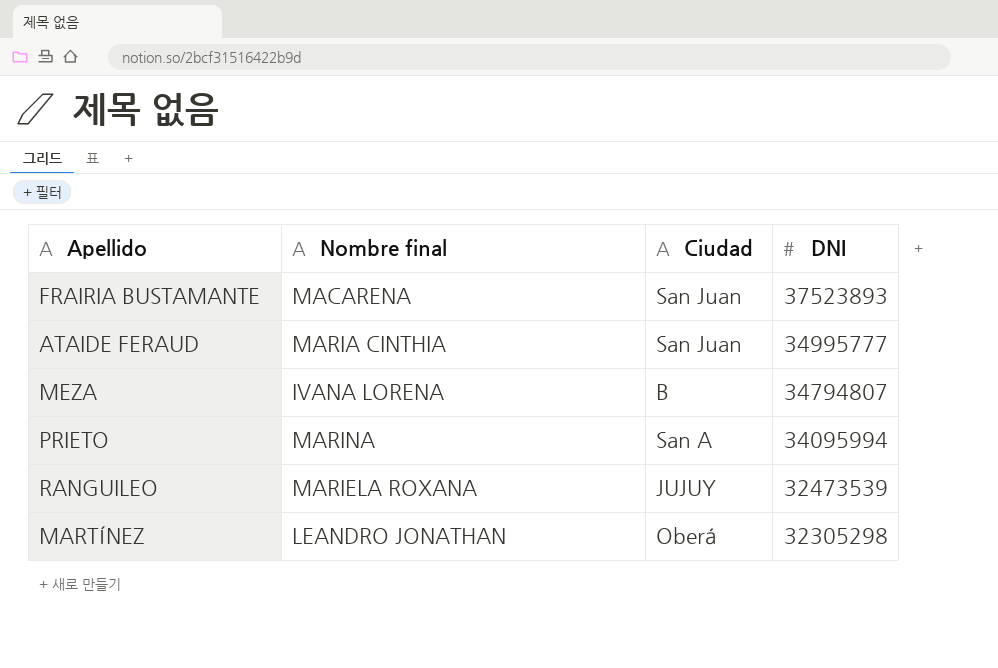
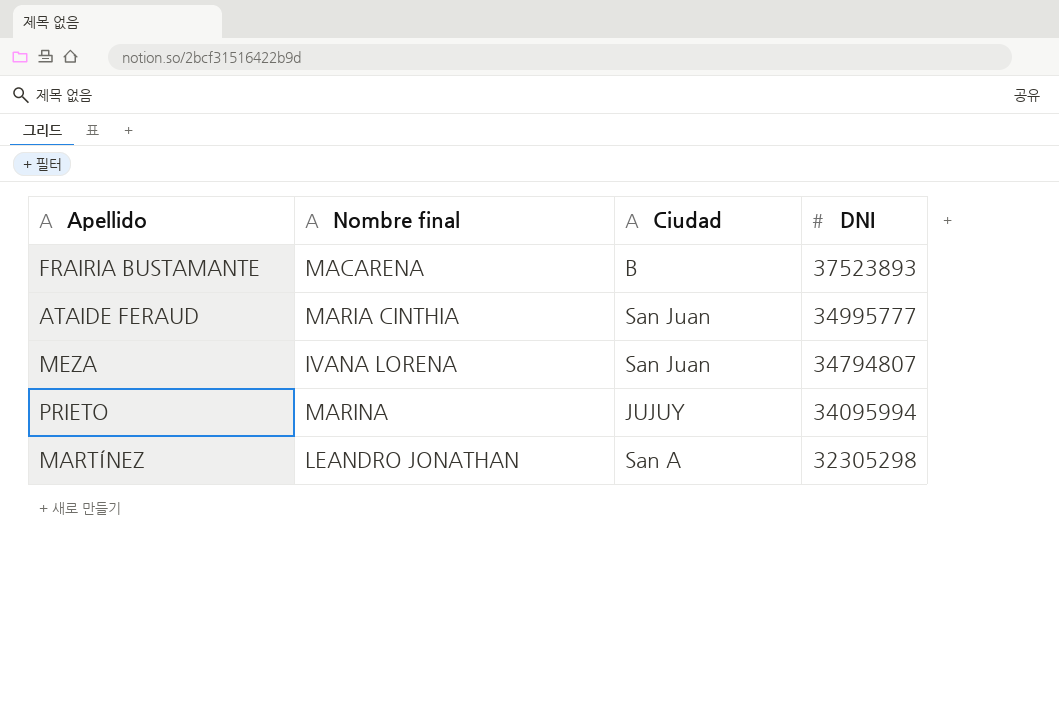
row RANGUILEO: MARIELA ROXANA | JUJUY | 32473539 -> none
FRAIRIA BUSTAMANTE | Ciudad: San Juan -> B
MEZA | Ciudad: B -> San Juan
PRIETO | Ciudad: San A -> JUJUY
MARTÍNEZ | Ciudad: Oberá -> San A

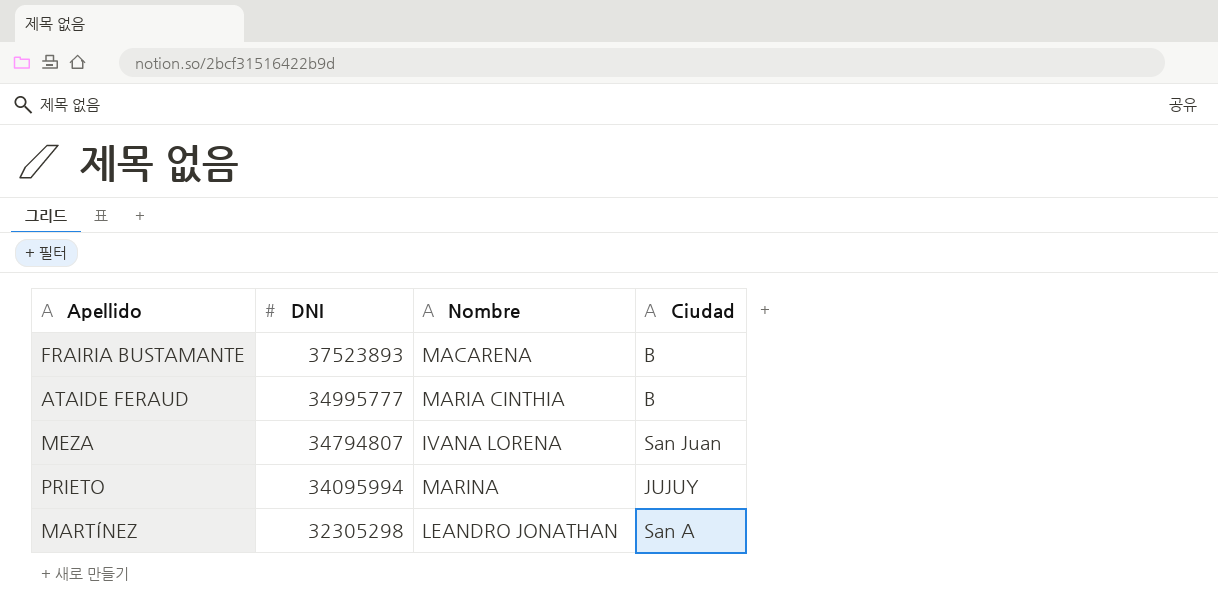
column DNI | position: 4 -> 2
column name: Nombre final -> Nombre
ATAIDE FERAUD | Ciudad: San Juan -> B

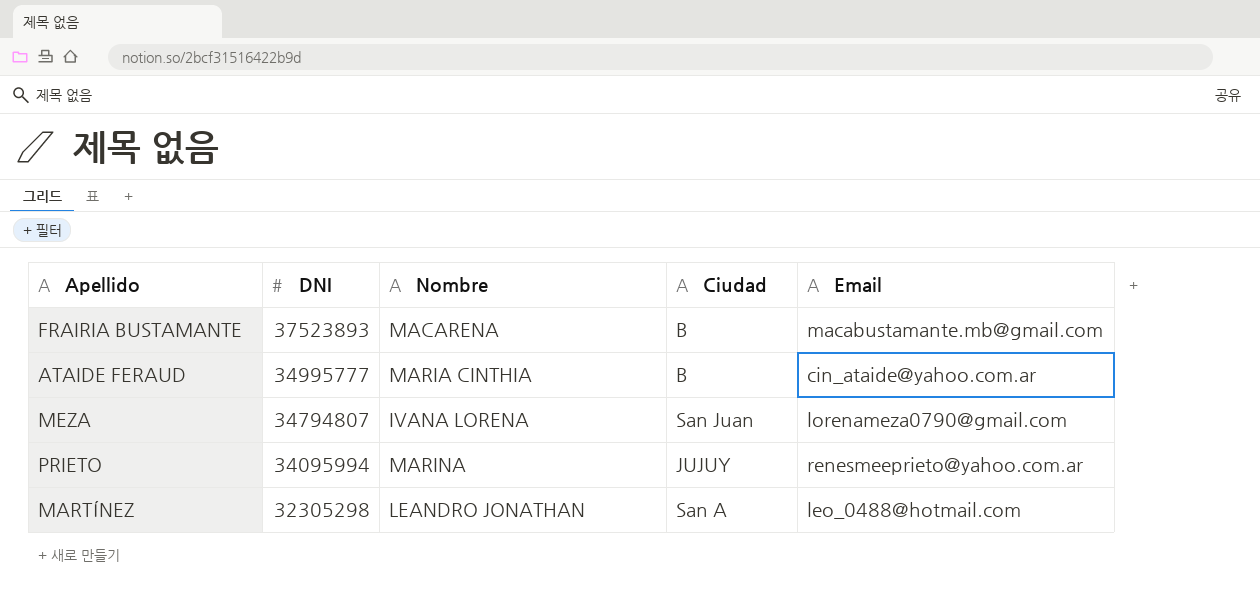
column Email | position: none -> 5

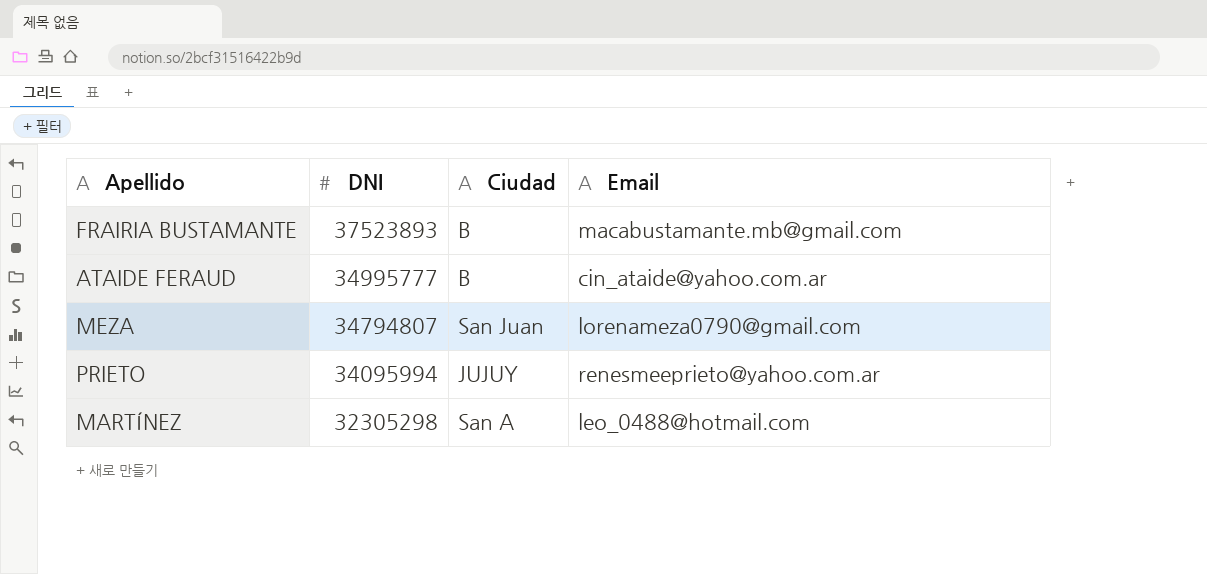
column Nombre | position: 3 -> none

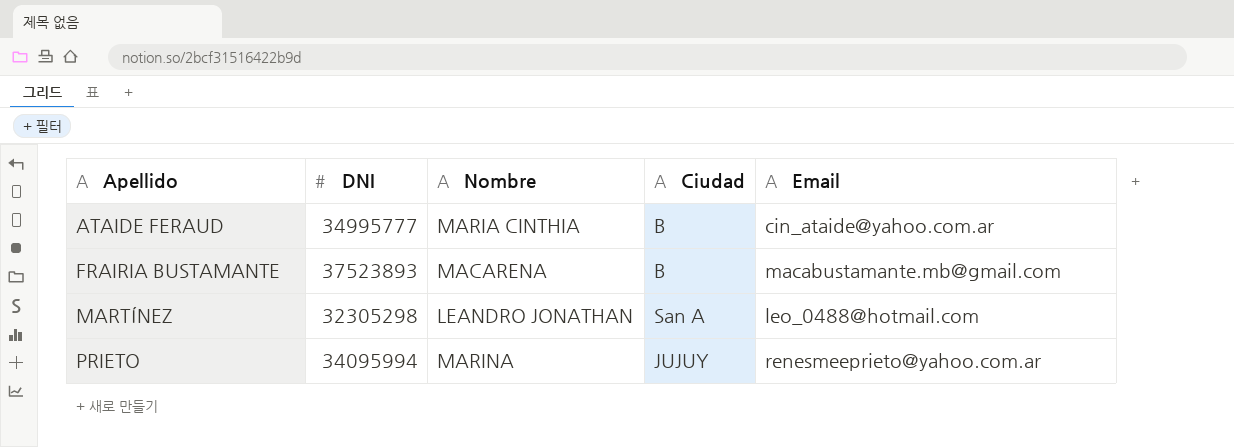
row order: DNI descending -> Apellido ascending
column Nombre | position: none -> 3
row MEZA: 34794807 | San Juan | lorenameza0790@gmail.com -> none

